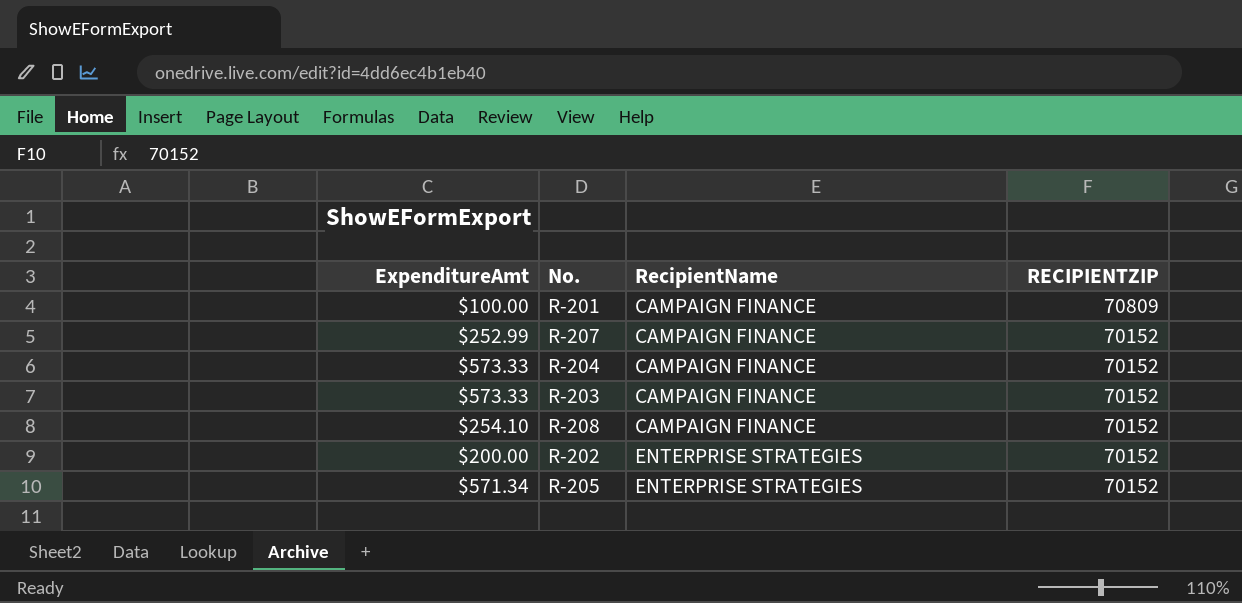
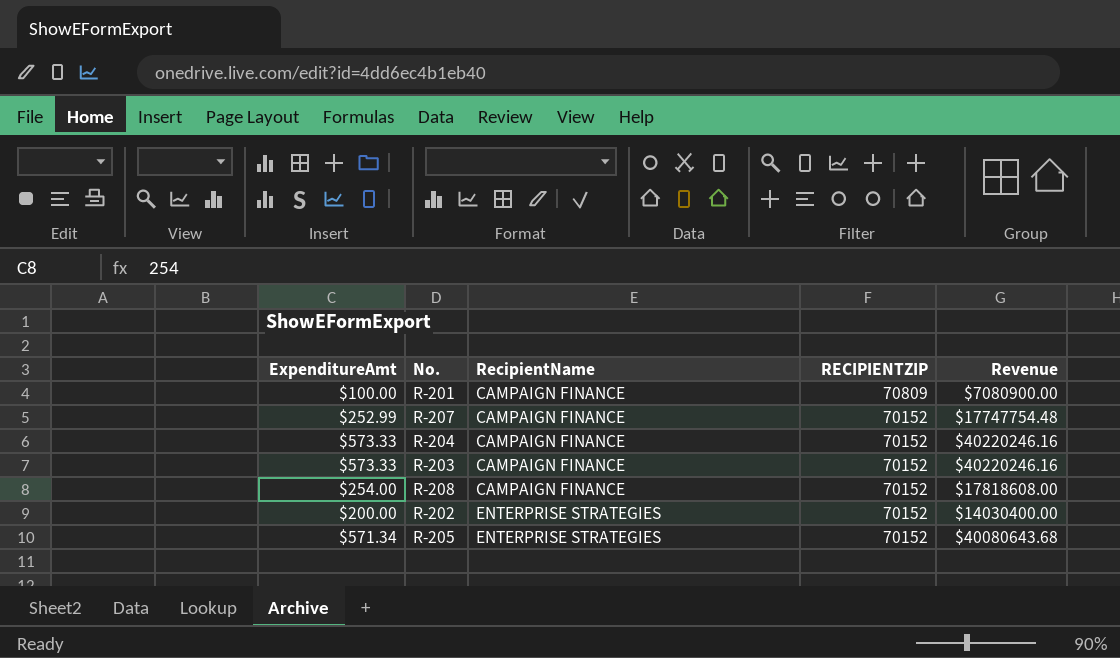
column Revenue | formula: none -> [ExpenditureAmt] * [RECIPIENTZIP]
R-208 | ExpenditureAmt: $254.10 -> $254.00

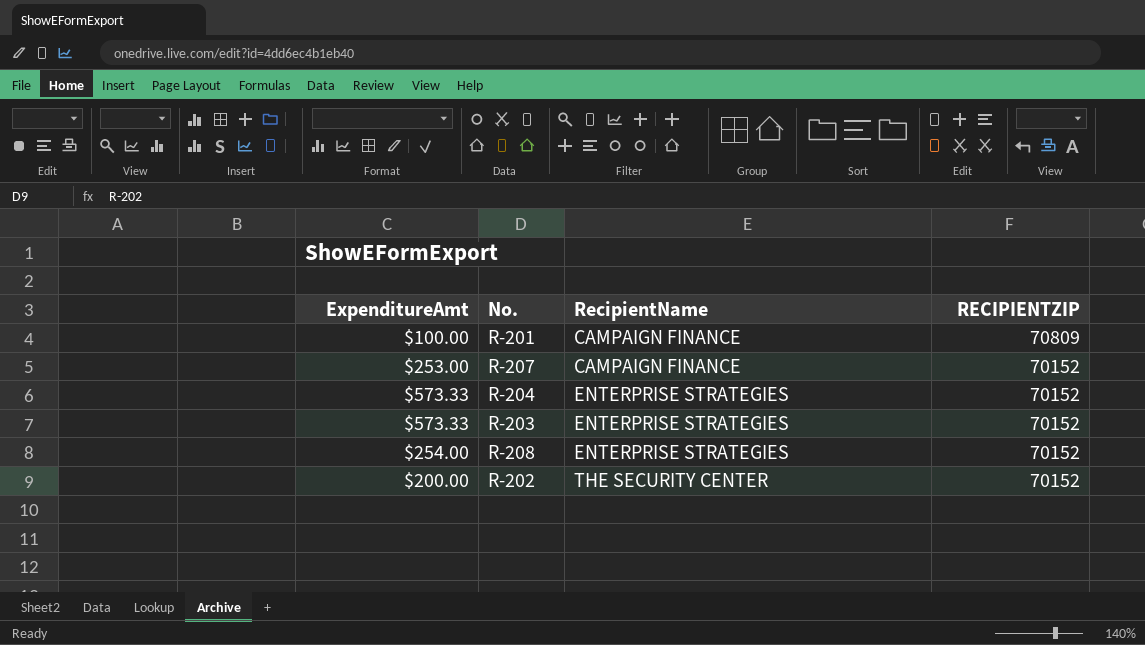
column Revenue | formula: [ExpenditureAmt] * [RECIPIENTZIP] -> none
row R-205: $571.34 | ENTERPRISE STRATEGIES | 70152 | $40080643.68 -> none
R-207 | ExpenditureAmt: $252.99 -> $253.00
R-204 | RecipientName: CAMPAIGN FINANCE -> ENTERPRISE STRATEGIES
R-203 | RecipientName: CAMPAIGN FINANCE -> ENTERPRISE STRATEGIES
R-208 | RecipientName: CAMPAIGN FINANCE -> ENTERPRISE STRATEGIES
R-202 | RecipientName: ENTERPRISE STRATEGIES -> THE SECURITY CENTER

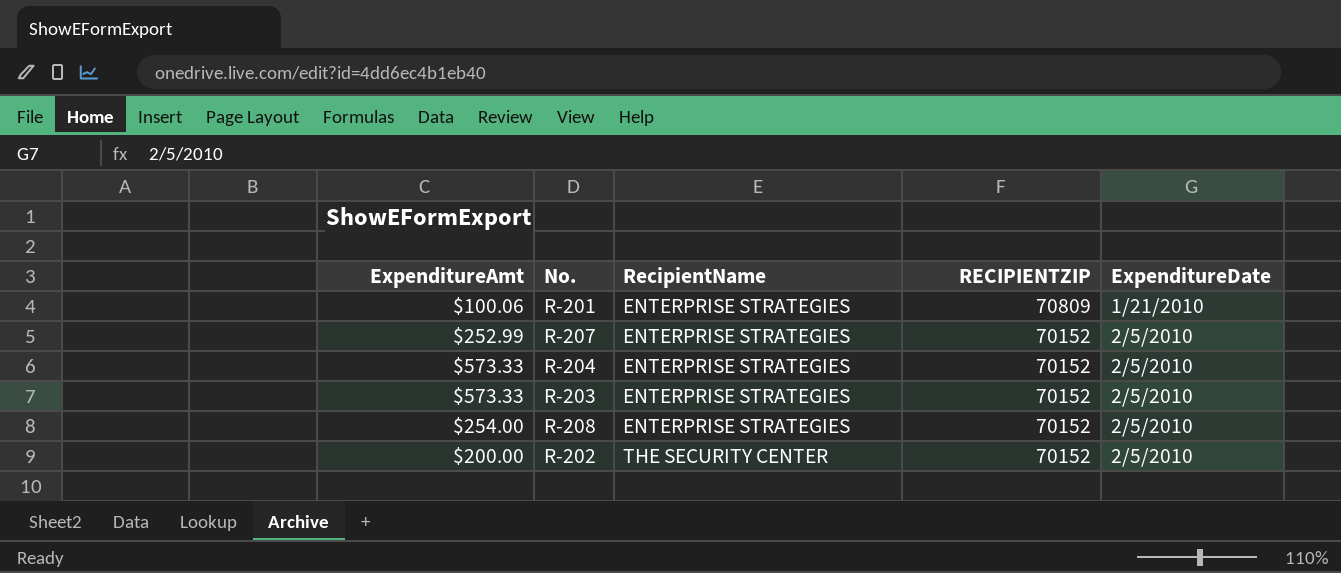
column ExpenditureDate | position: none -> 5
R-201 | ExpenditureAmt: $100.00 -> $100.06
R-201 | RecipientName: CAMPAIGN FINANCE -> ENTERPRISE STRATEGIES
R-207 | ExpenditureAmt: $253.00 -> $252.99
R-207 | RecipientName: CAMPAIGN FINANCE -> ENTERPRISE STRATEGIES

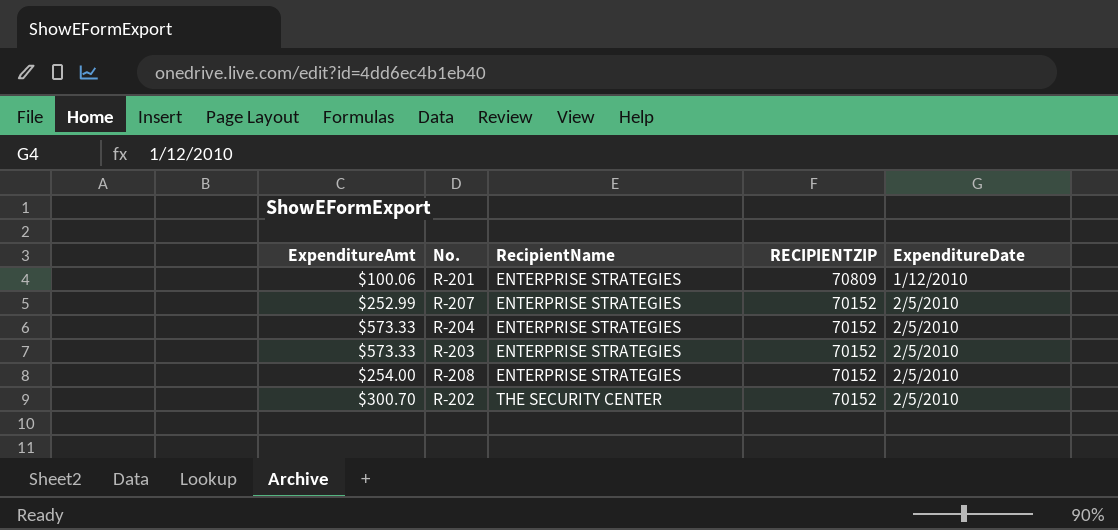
R-201 | ExpenditureDate: 1/21/2010 -> 1/12/2010
R-202 | ExpenditureAmt: $200.00 -> $300.70

